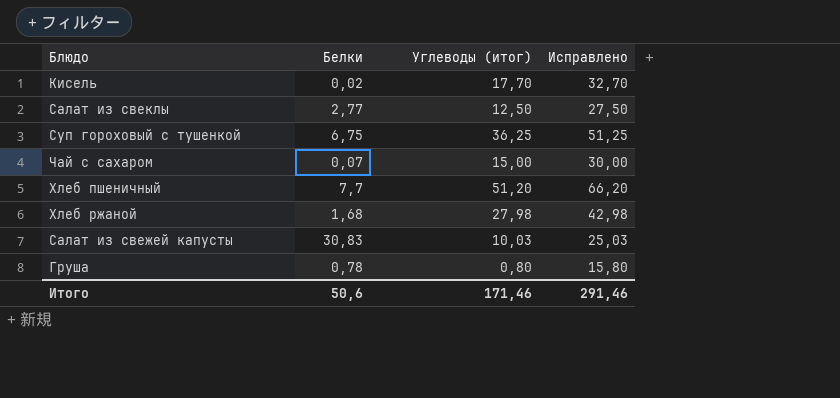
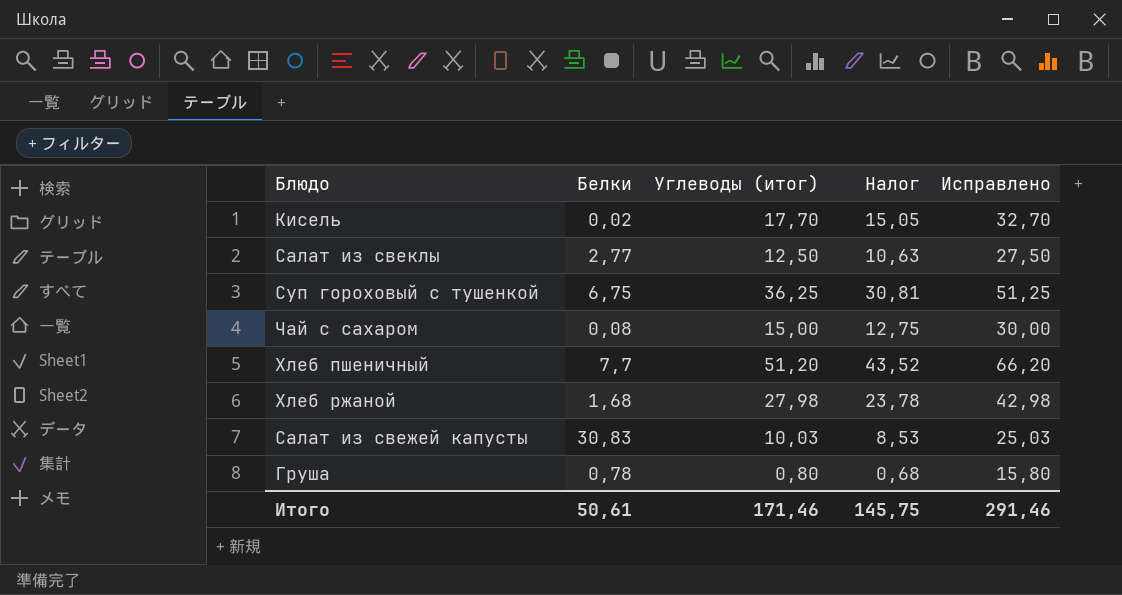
column Налог | formula: none -> [Углеводы (итог)] * 0,85
Чай с сахаром | Белки: 0,07 -> 0,08
Итого | Белки: 50,6 -> 50,61

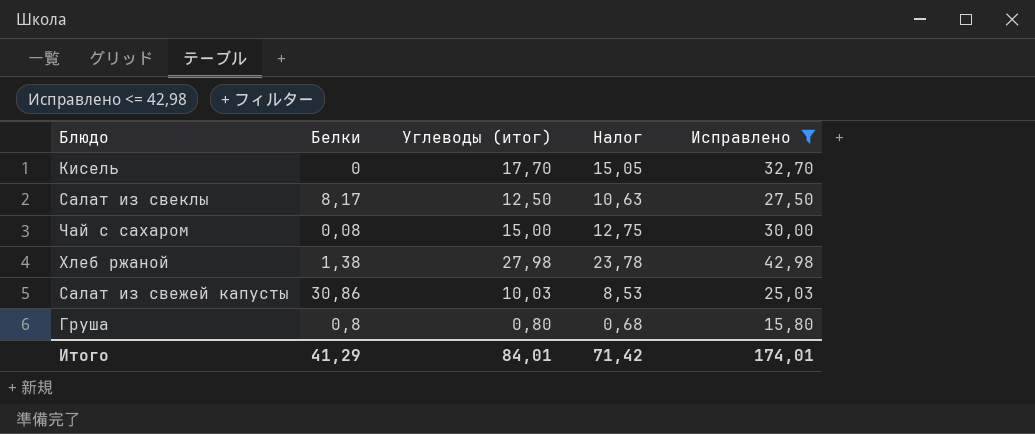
filter: none -> Исправлено <= 42,98
Кисель | Белки: 0,02 -> 0
Салат из свеклы | Белки: 2,77 -> 8,17
Хлеб ржаной | Белки: 1,68 -> 1,38
Салат из свежей капусты | Белки: 30,83 -> 30,86
Груша | Белки: 0,78 -> 0,8
Итого | Белки: 50,61 -> 41,29
Итого | Углеводы (итог): 171,46 -> 84,01
Итого | Налог: 145,75 -> 71,42
Итого | Исправлено: 291,46 -> 174,01

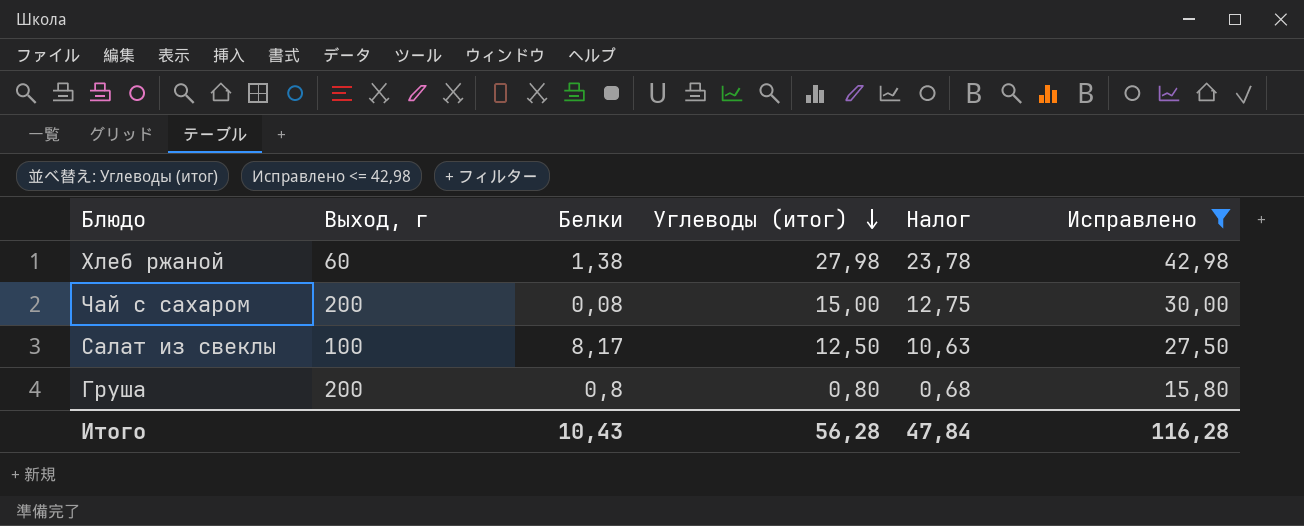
row order: none -> Углеводы (итог) descending
column Выход, г | position: none -> 2
row Кисель: 0 | 17,70 | 15,05 | 32,70 -> none
row Салат из свежей капусты: 30,86 | 10,03 | 8,53 | 25,03 -> none
Итого | Белки: 41,29 -> 10,43
Итого | Углеводы (итог): 84,01 -> 56,28
Итого | Налог: 71,42 -> 47,84
Итого | Исправлено: 174,01 -> 116,28

